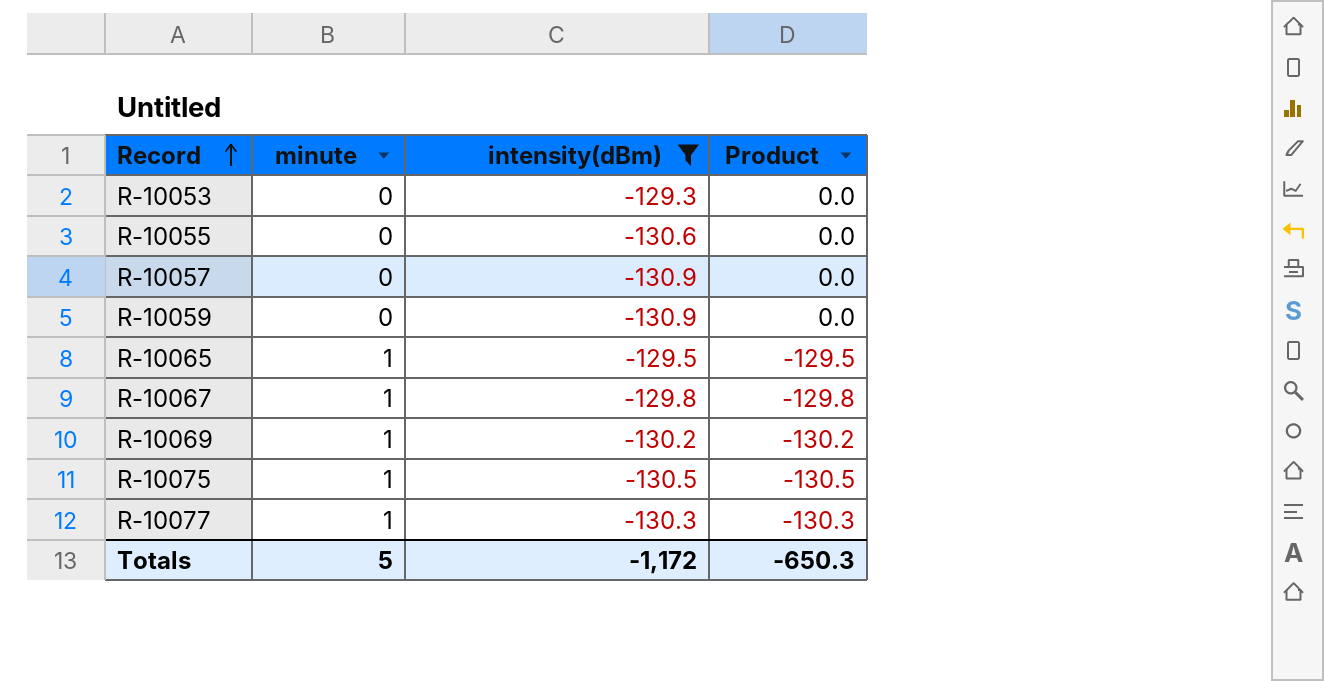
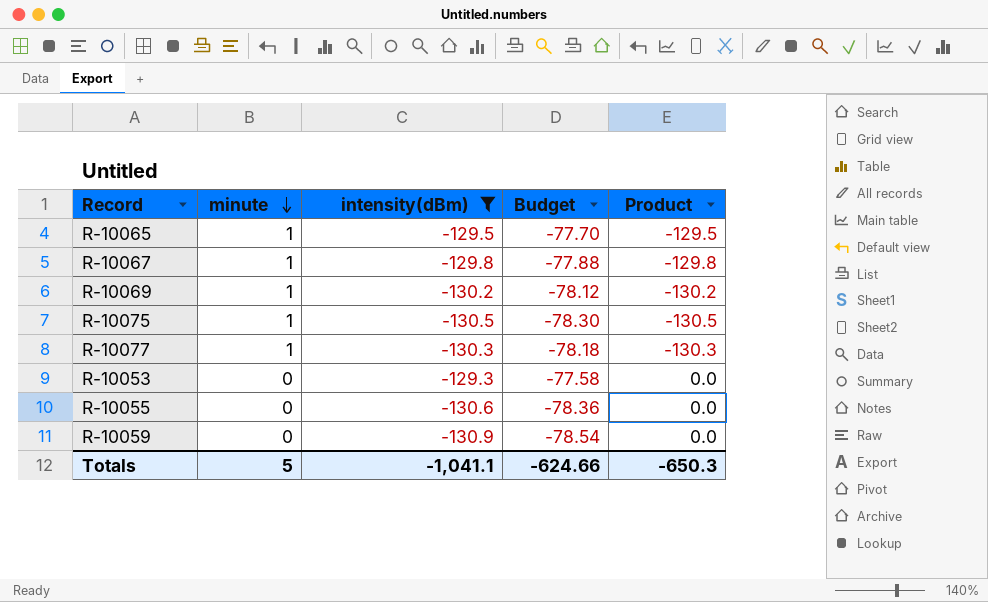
row order: Record ascending -> minute descending
column Budget | formula: none -> [intensity(dBm)] * 0.6
row R-10057: 0 | -130.9 | 0.0 -> none
Totals | intensity(dBm): -1,172 -> -1,041.1

